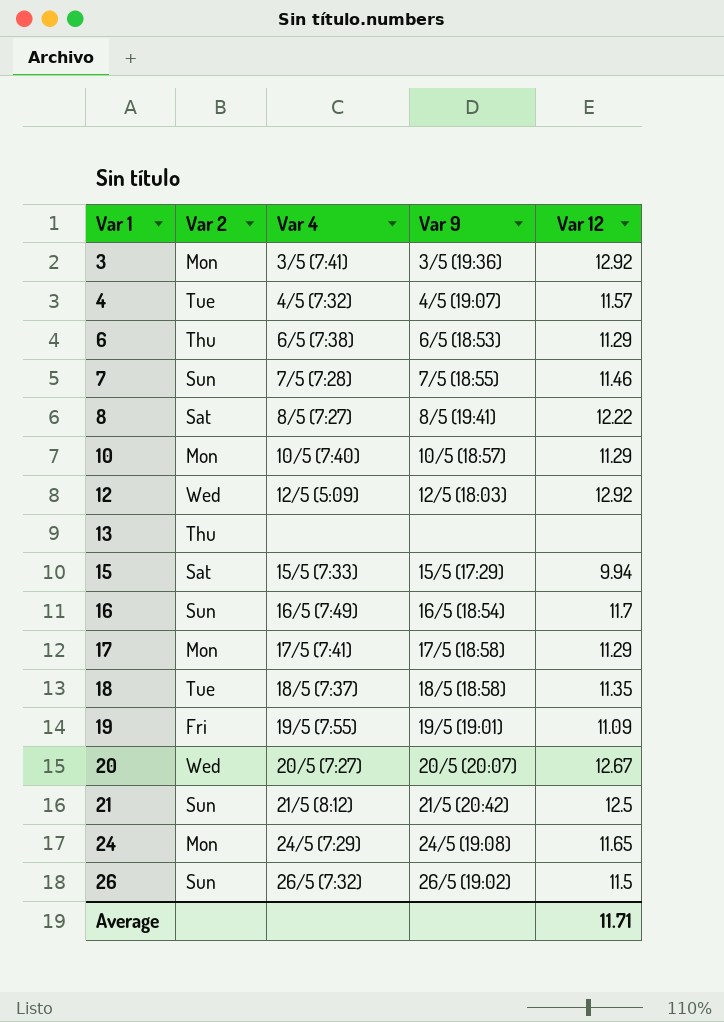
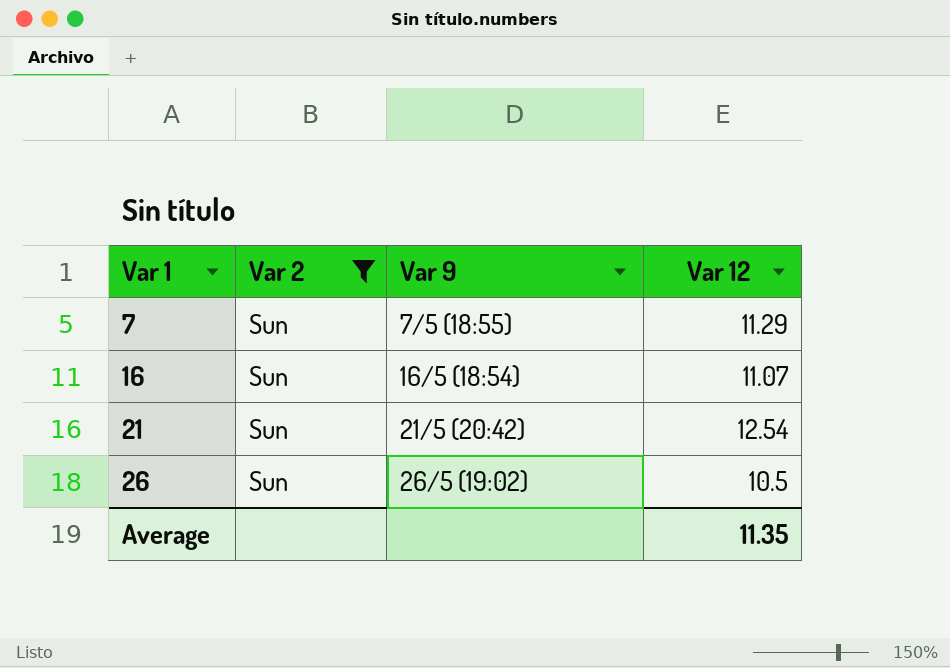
filter: none -> Var 2 = Sun
column Var 4 | position: 3 -> none
7 | Var 12: 11.46 -> 11.29
16 | Var 12: 11.7 -> 11.07
21 | Var 12: 12.5 -> 12.54
26 | Var 12: 11.5 -> 10.5
Average | Var 12: 11.71 -> 11.35

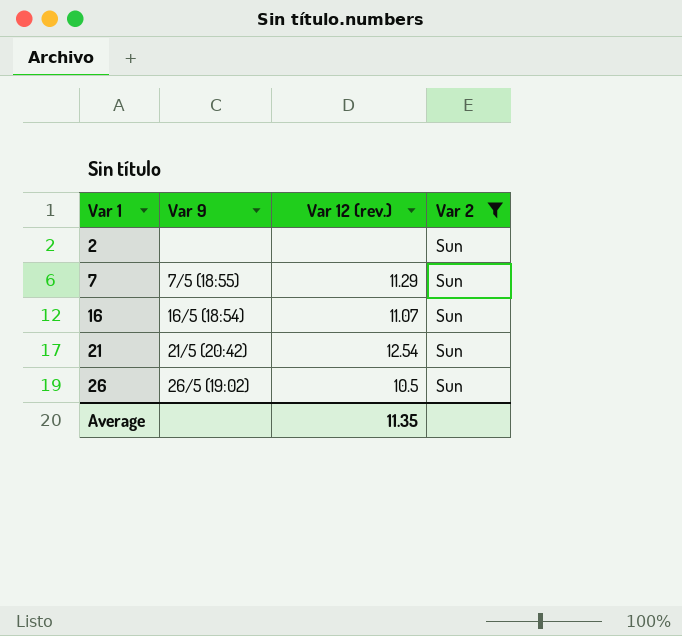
column name: Var 12 -> Var 12 (rev.)
column Var 2 | position: 2 -> 4
row 2: none -> none | none | Sun

